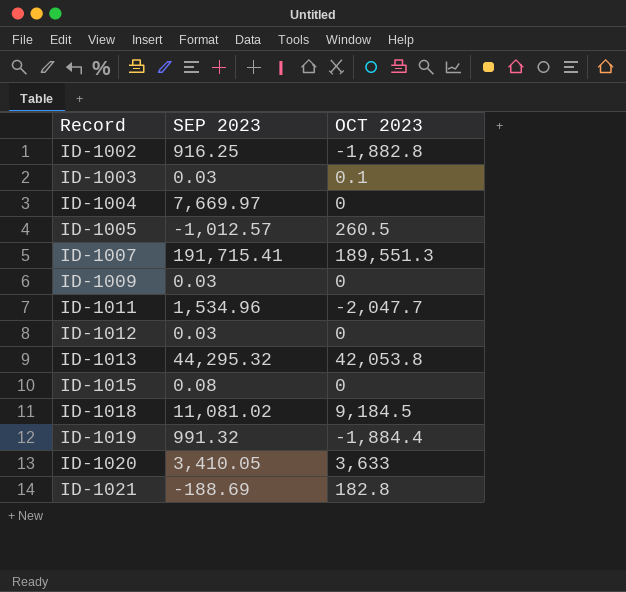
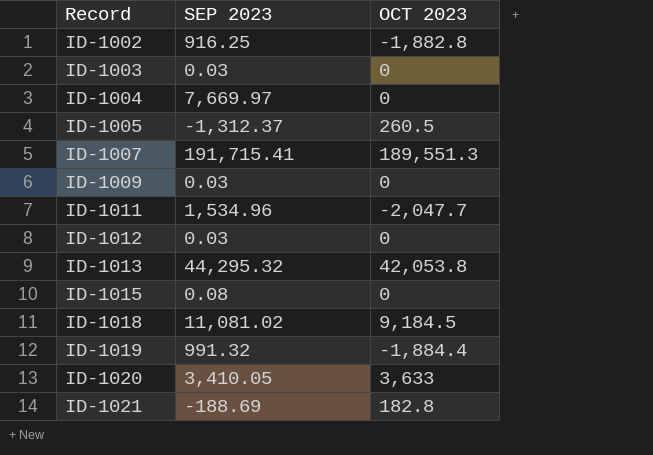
ID-1003 | OCT 2023: 0.1 -> 0
ID-1005 | SEP 2023: -1,012.57 -> -1,312.37

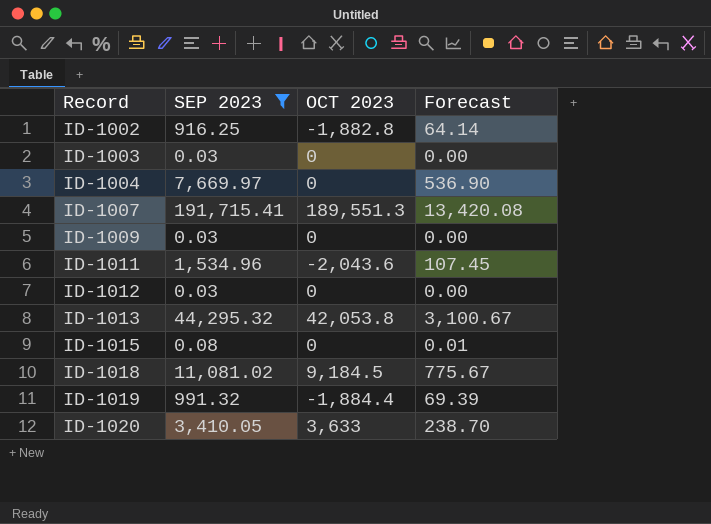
filter: none -> SEP 2023 >= 0.03
column Forecast | formula: none -> [SEP 2023] * 0.07
ID-1011 | OCT 2023: -2,047.7 -> -2,043.6

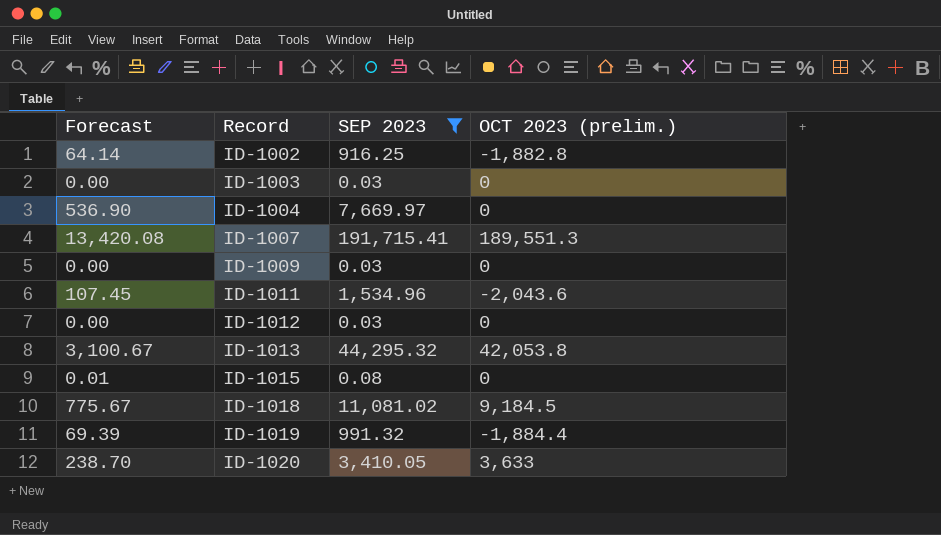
column Forecast | position: 4 -> 1
column name: OCT 2023 -> OCT 2023 (prelim.)

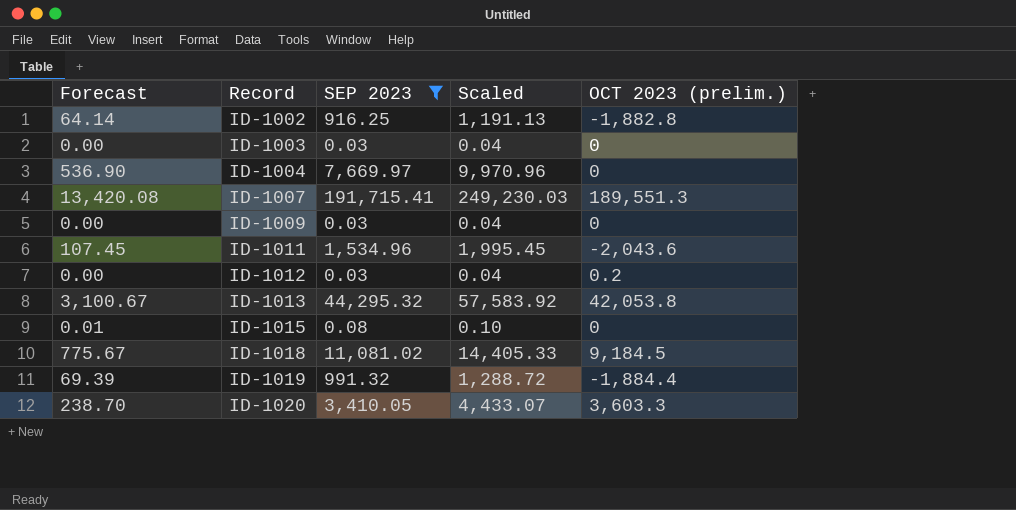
column Scaled | formula: none -> [SEP 2023] * 1.3
ID-1012 | OCT 2023 (prelim.): 0 -> 0.2
ID-1020 | OCT 2023 (prelim.): 3,633 -> 3,603.3

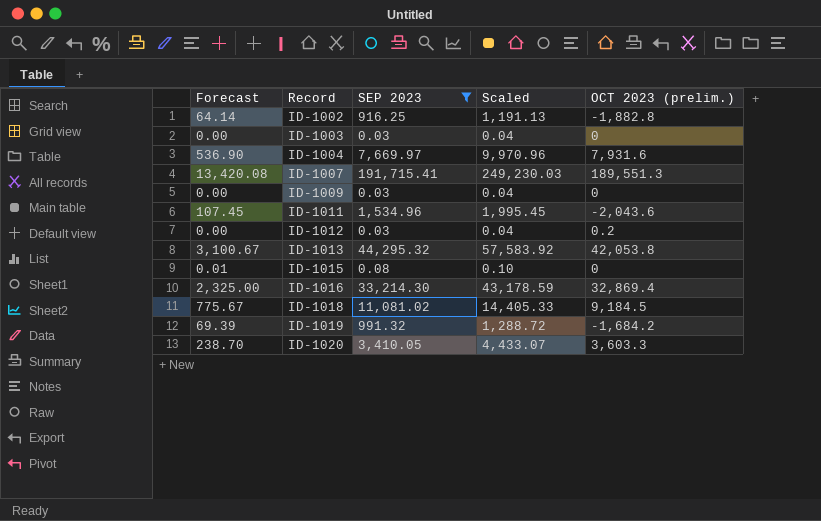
ID-1004 | OCT 2023 (prelim.): 0 -> 7,931.6
row ID-1016: none -> 2,325.00 | 33,214.30 | 43,178.59 | 32,869.4
ID-1019 | OCT 2023 (prelim.): -1,884.4 -> -1,684.2

